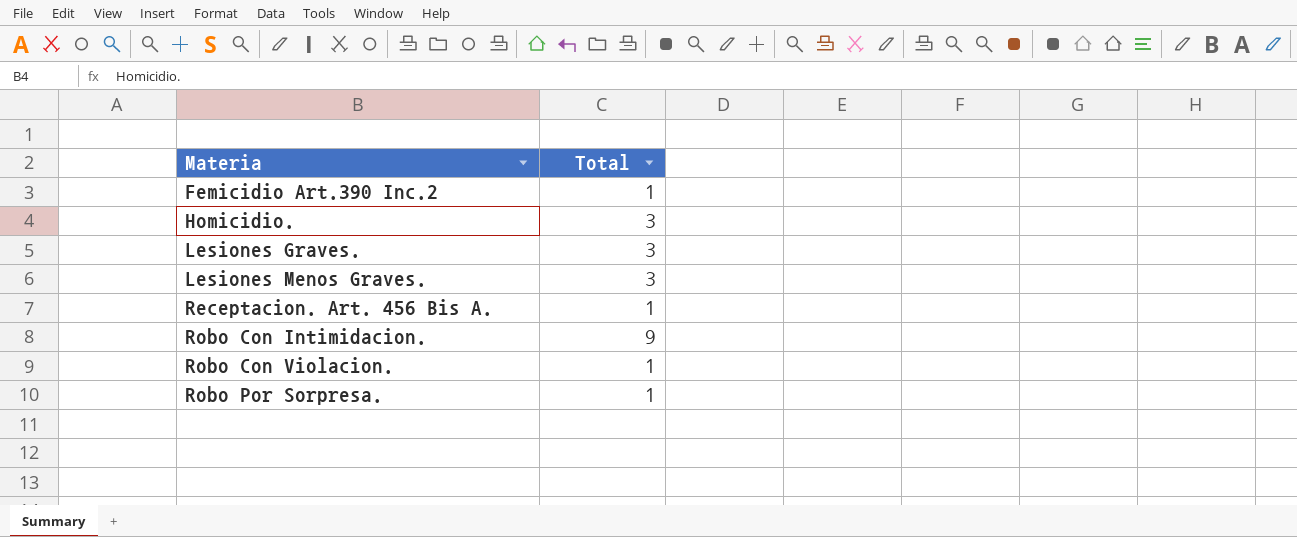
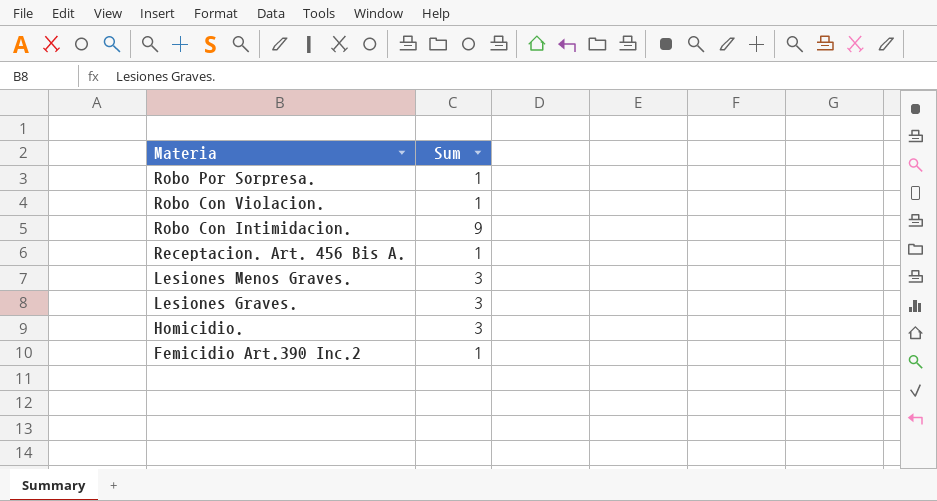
row order: Materia ascending -> Materia descending
column name: Total -> Sum

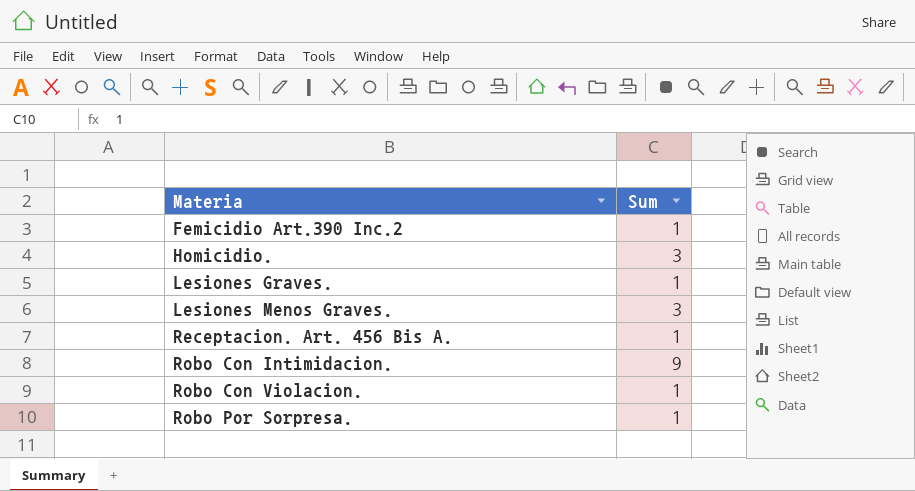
row order: Materia descending -> Materia ascending
Lesiones Graves. | Sum: 3 -> 1

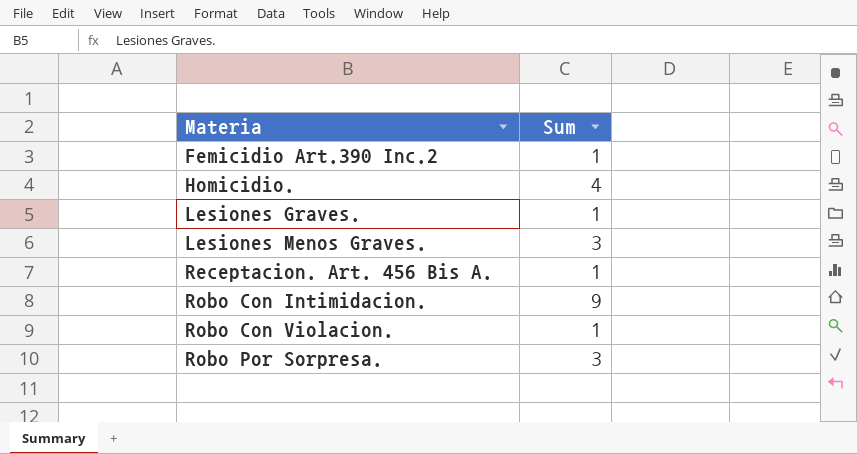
Homicidio. | Sum: 3 -> 4
Robo Por Sorpresa. | Sum: 1 -> 3

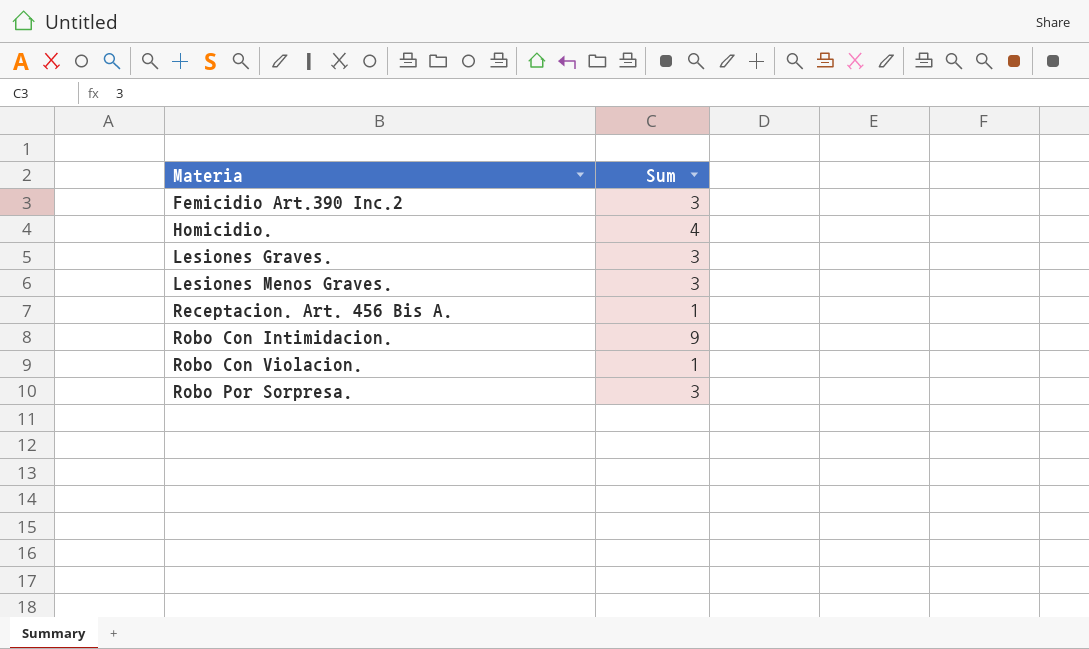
Femicidio Art.390 Inc.2 | Sum: 1 -> 3
Lesiones Graves. | Sum: 1 -> 3

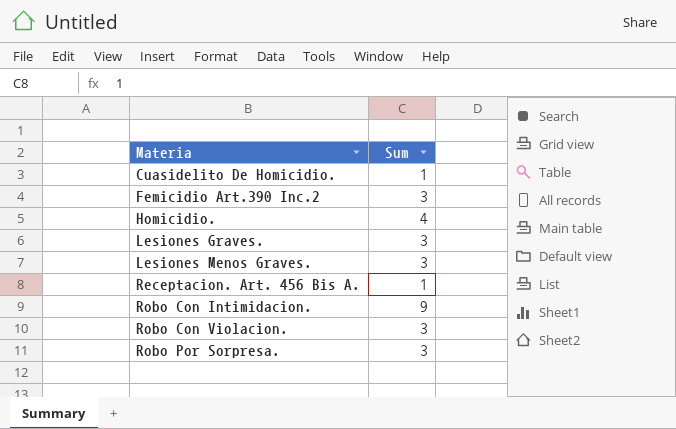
row Cuasidelito De Homicidio.: none -> 1
Robo Con Violacion. | Sum: 1 -> 3

